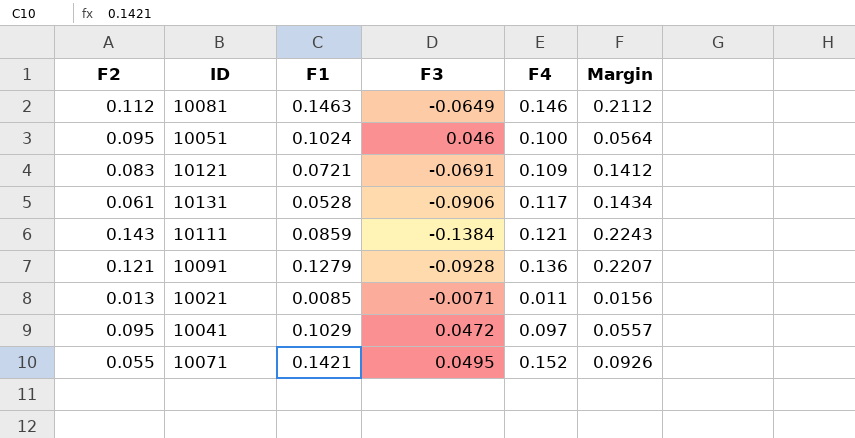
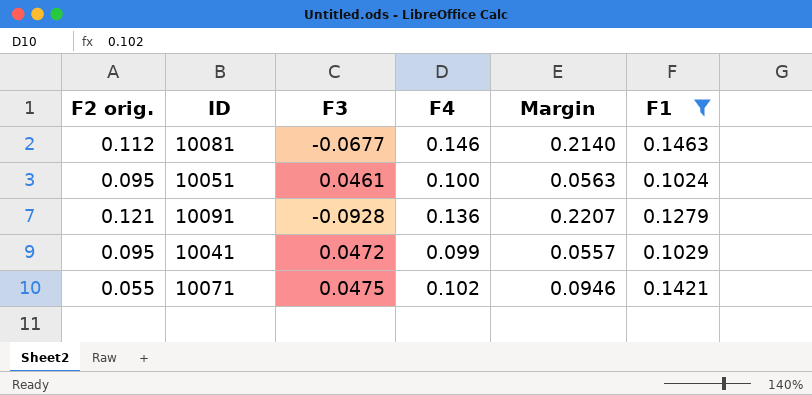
filter: none -> F1 >= 0.1024
column name: F2 -> F2 orig.
column F1 | position: 3 -> 6
10081 | F3: -0.0649 -> -0.0677
10081 | Margin: 0.2112 -> 0.2140
10051 | F3: 0.046 -> 0.0461
10051 | Margin: 0.0564 -> 0.0563
10041 | F4: 0.097 -> 0.099
10071 | F3: 0.0495 -> 0.0475
10071 | F4: 0.152 -> 0.102
10071 | Margin: 0.0926 -> 0.0946

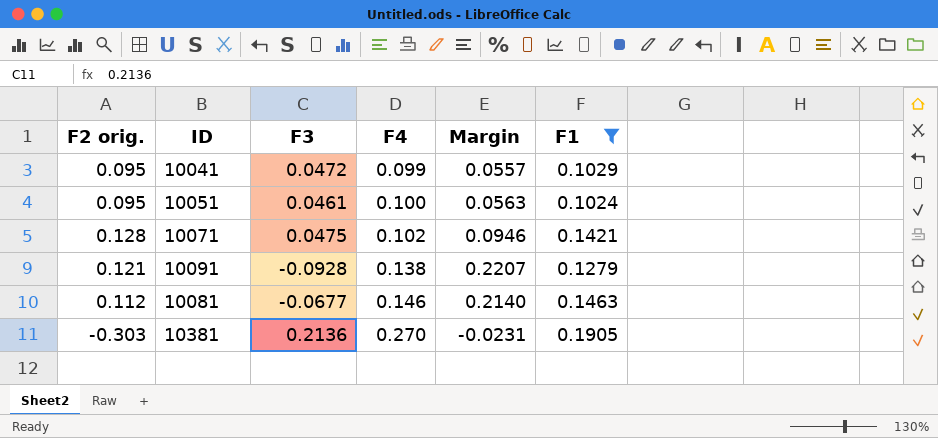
row order: none -> F4 ascending
10071 | F2 orig.: 0.055 -> 0.128
10091 | F4: 0.136 -> 0.138
row 10381: none -> -0.303 | 0.2136 | 0.270 | -0.0231 | 0.1905

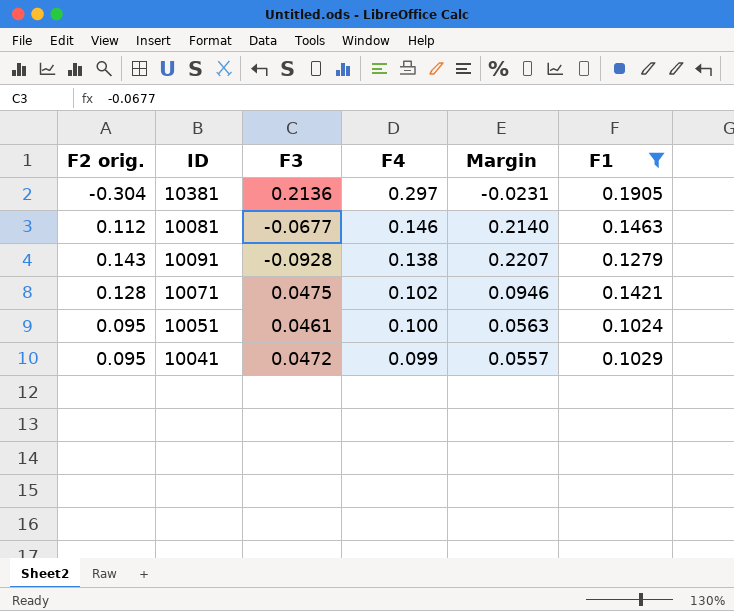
row order: F4 ascending -> F4 descending
10381 | F2 orig.: -0.303 -> -0.304
10381 | F4: 0.270 -> 0.297
10091 | F2 orig.: 0.121 -> 0.143

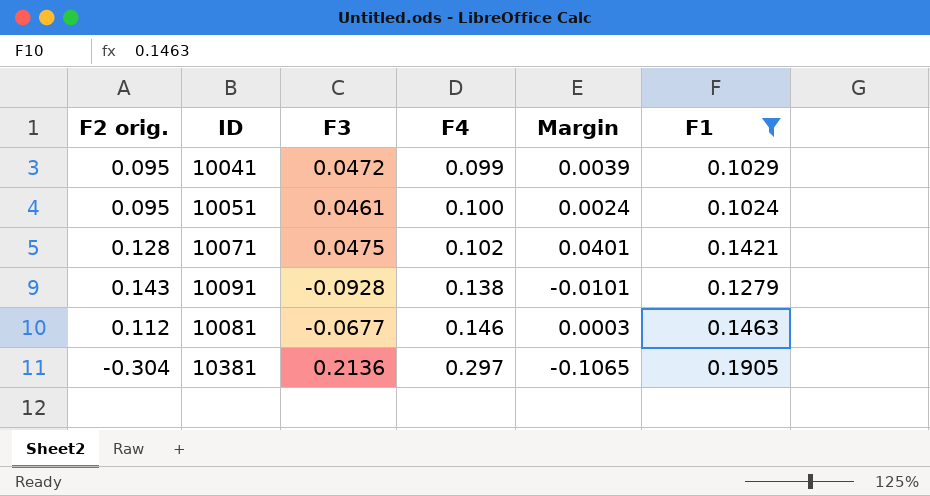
row order: F4 descending -> F4 ascending
column Margin | formula: [F1] - [F3] -> [F1] - [F4]

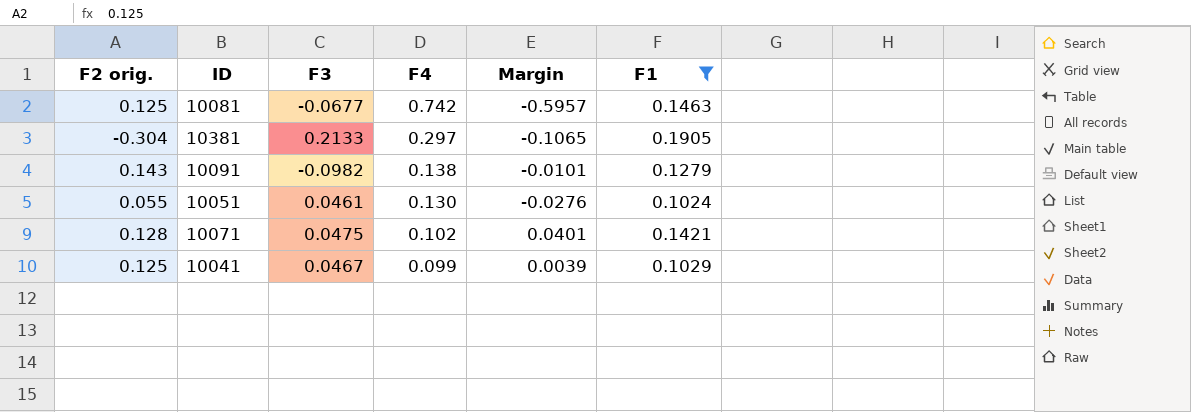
row order: F4 ascending -> F4 descending
10081 | F2 orig.: 0.112 -> 0.125
10081 | F4: 0.146 -> 0.742
10081 | Margin: 0.0003 -> -0.5957
10381 | F3: 0.2136 -> 0.2133
10091 | F3: -0.0928 -> -0.0982
10051 | F2 orig.: 0.095 -> 0.055
10051 | F4: 0.100 -> 0.130
10051 | Margin: 0.0024 -> -0.0276
10041 | F2 orig.: 0.095 -> 0.125
10041 | F3: 0.0472 -> 0.0467

